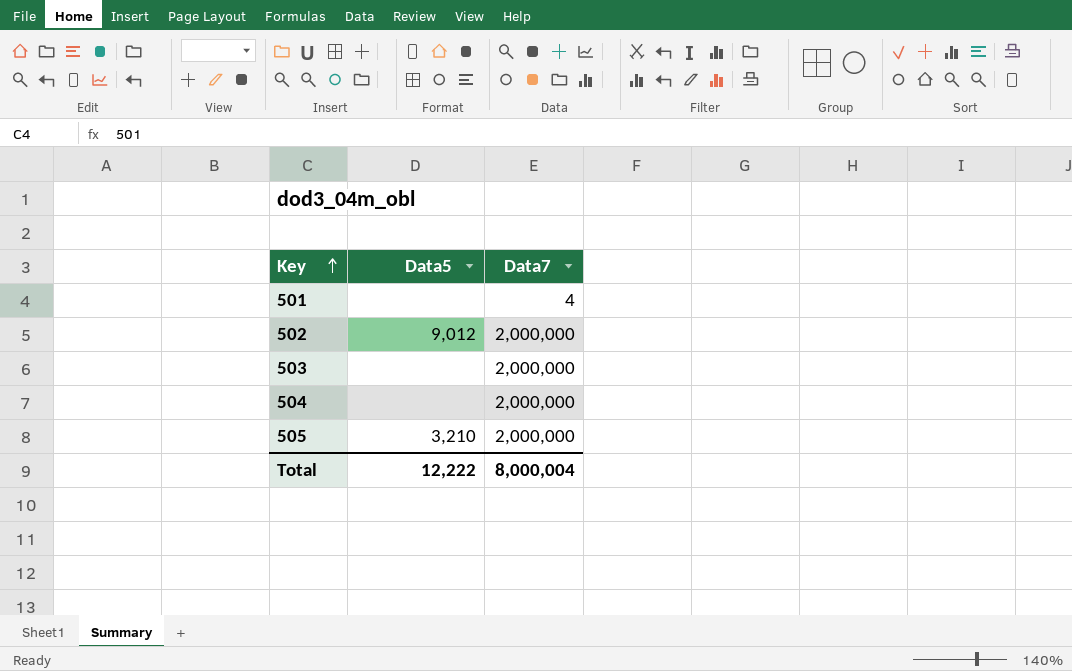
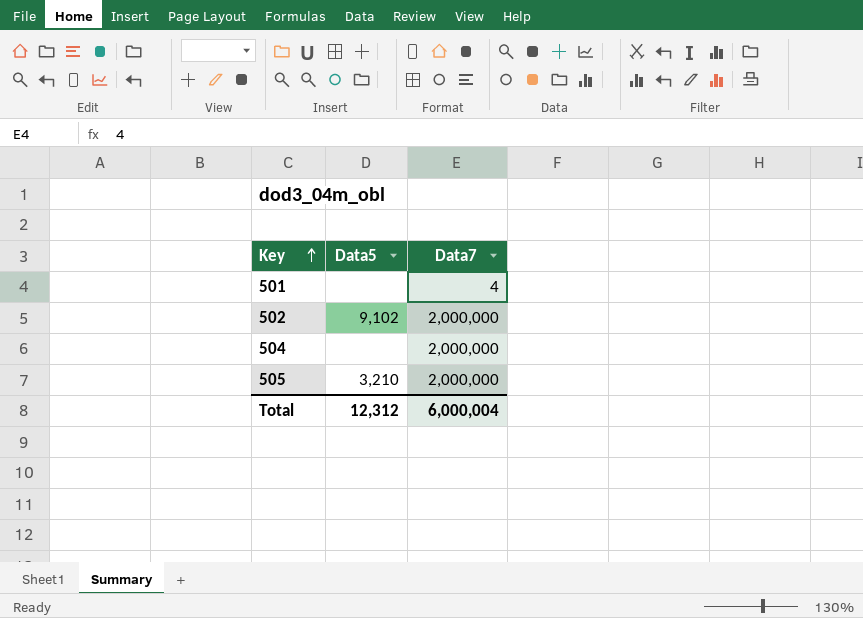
row 503: none | 2,000,000 -> none
502 | Data5: 9,012 -> 9,102
Total | Data5: 12,222 -> 12,312
Total | Data7: 8,000,004 -> 6,000,004

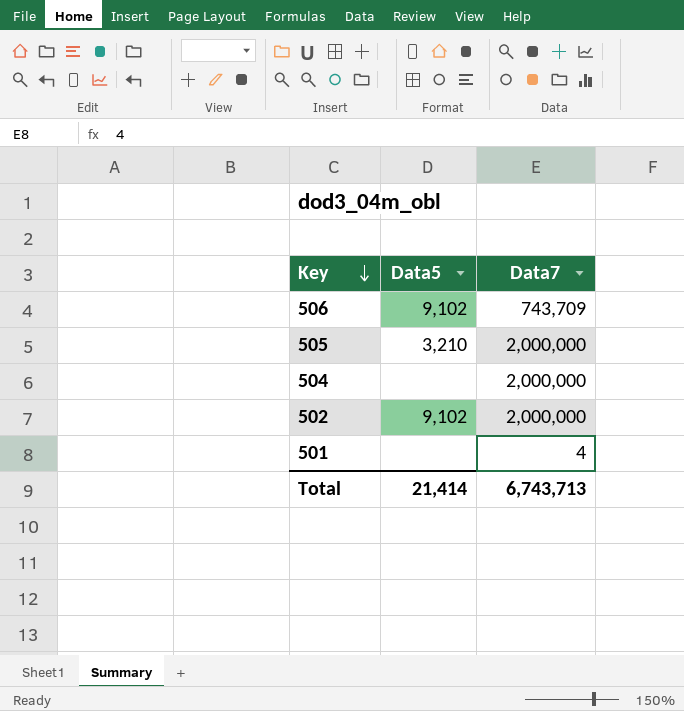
row order: Key ascending -> Key descending
row 506: none -> 9,102 | 743,709
Total | Data5: 12,312 -> 21,414
Total | Data7: 6,000,004 -> 6,743,713

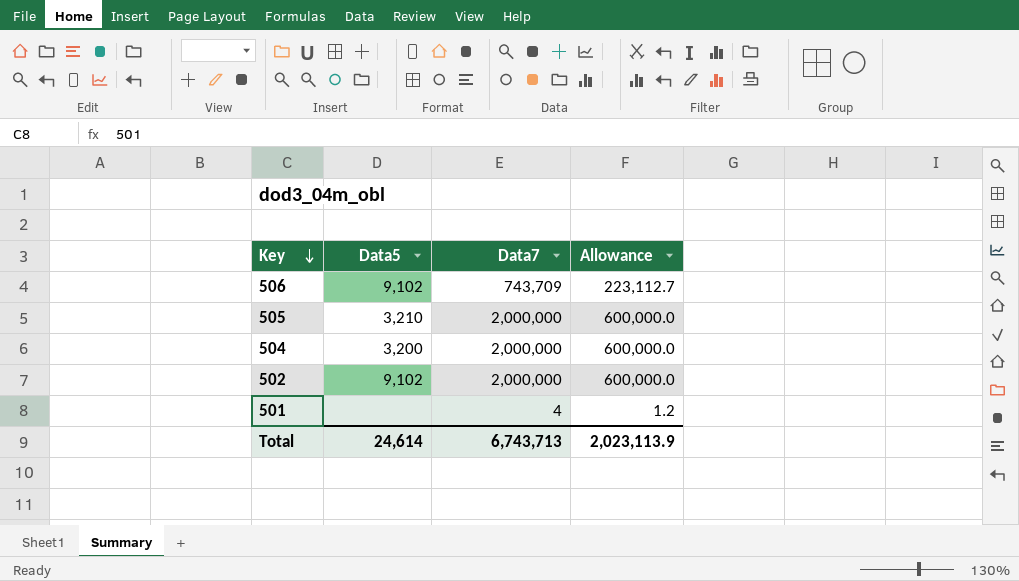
column Allowance | formula: none -> [Data7] * 0.3
504 | Data5: none -> 3,200
Total | Data5: 21,414 -> 24,614

